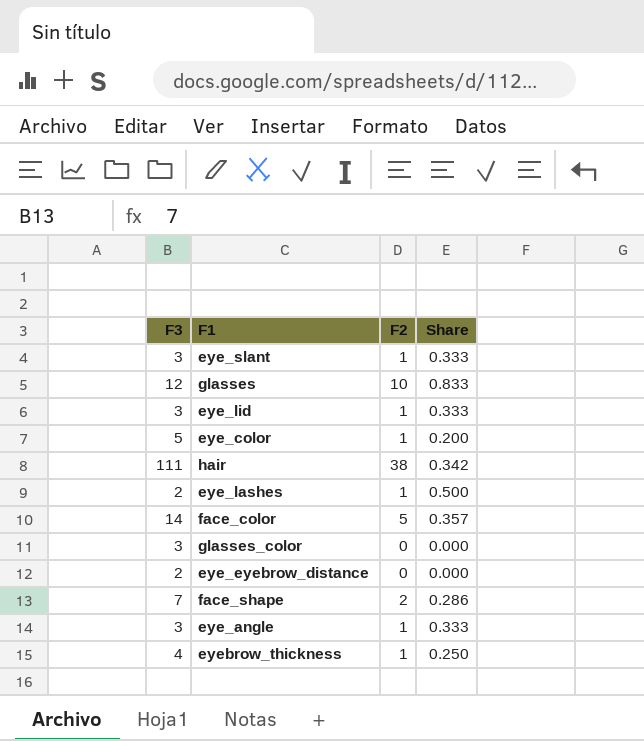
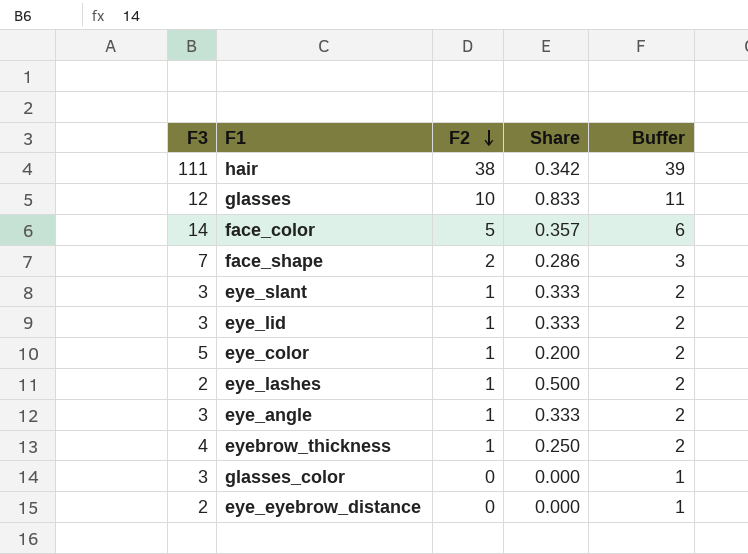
row order: none -> F2 descending
column Buffer | formula: none -> [F2] + 1

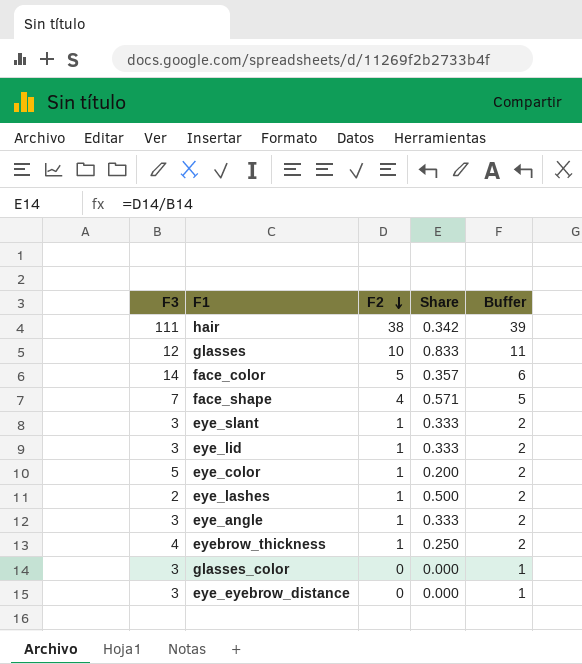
face_shape | F2: 2 -> 4
face_shape | Share: 0.286 -> 0.571
face_shape | Buffer: 3 -> 5
eye_eyebrow_distance | F3: 2 -> 3

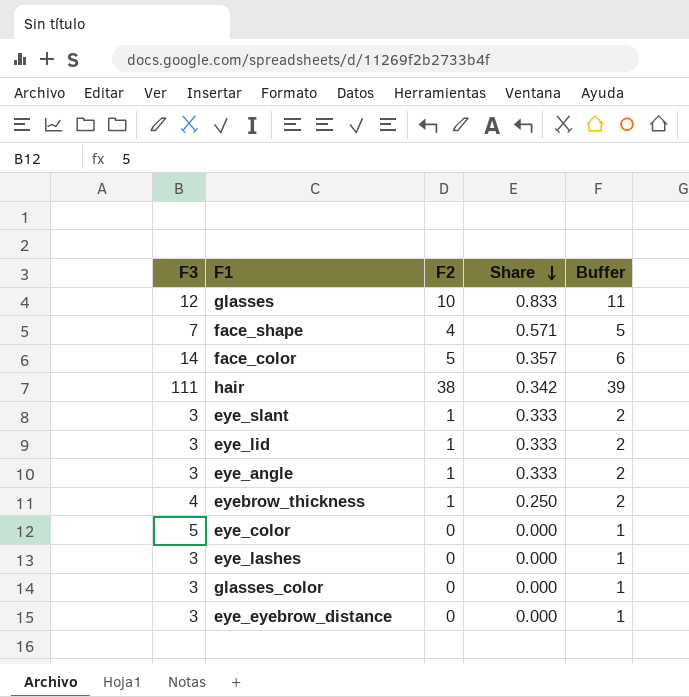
row order: F2 descending -> Share descending
eye_color | F2: 1 -> 0
eye_color | Share: 0.200 -> 0.000
eye_color | Buffer: 2 -> 1
eye_lashes | F3: 2 -> 3
eye_lashes | F2: 1 -> 0
eye_lashes | Share: 0.500 -> 0.000
eye_lashes | Buffer: 2 -> 1

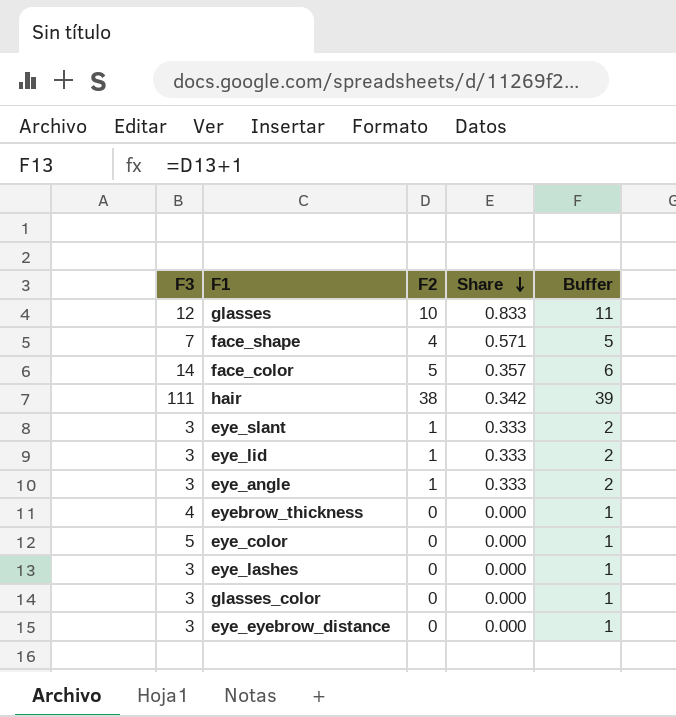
eyebrow_thickness | F2: 1 -> 0
eyebrow_thickness | Share: 0.250 -> 0.000
eyebrow_thickness | Buffer: 2 -> 1

